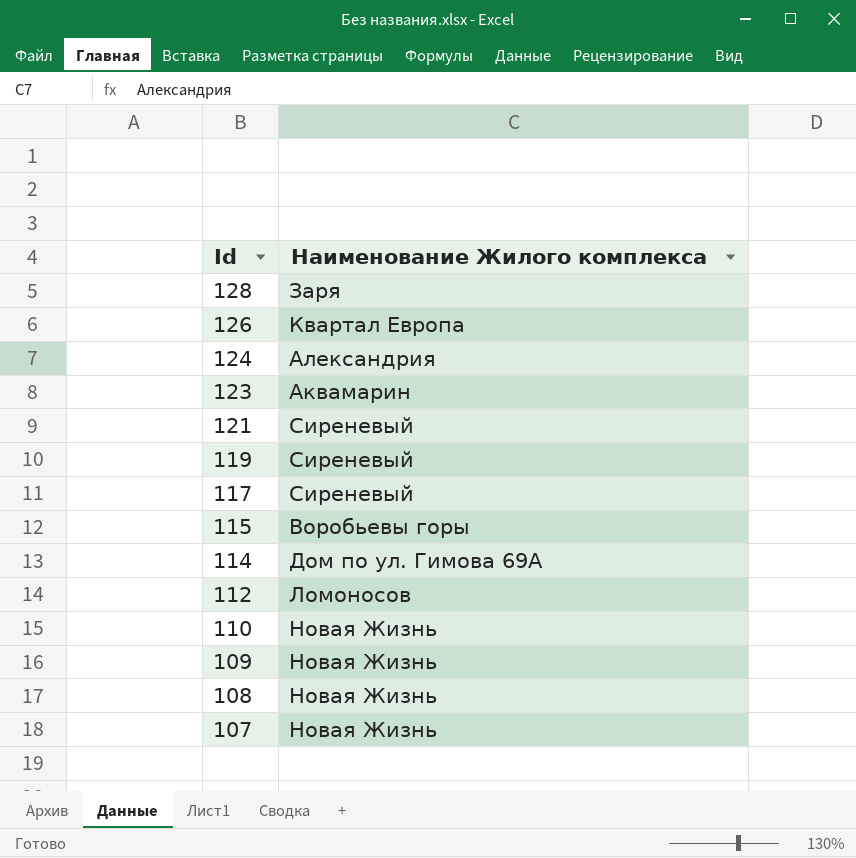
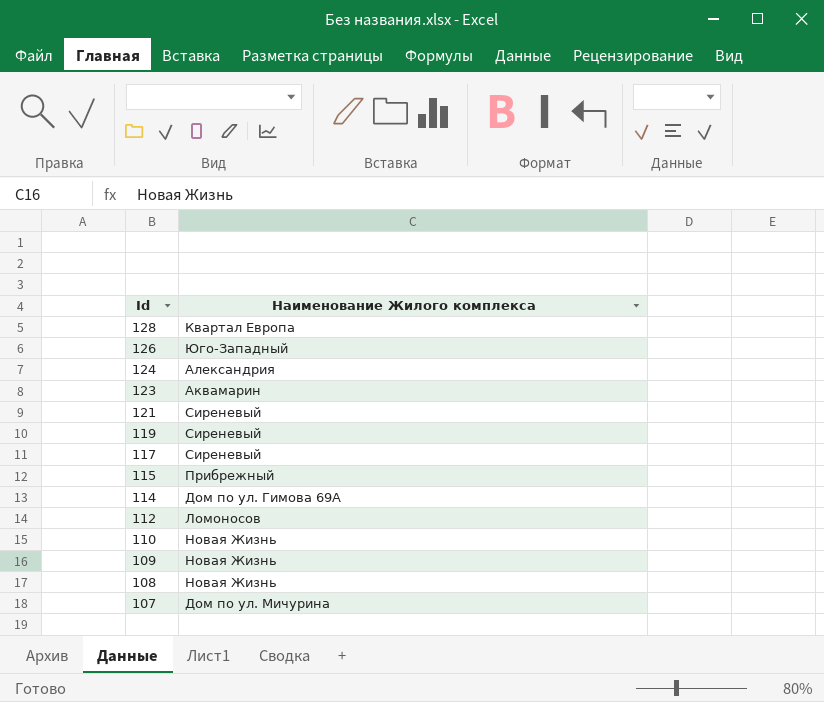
128 | Наименование Жилого комплекса: Заря -> Квартал Европа
126 | Наименование Жилого комплекса: Квартал Европа -> Юго-Западный
115 | Наименование Жилого комплекса: Воробьевы горы -> Прибрежный
107 | Наименование Жилого комплекса: Новая Жизнь -> Дом по ул. Мичурина

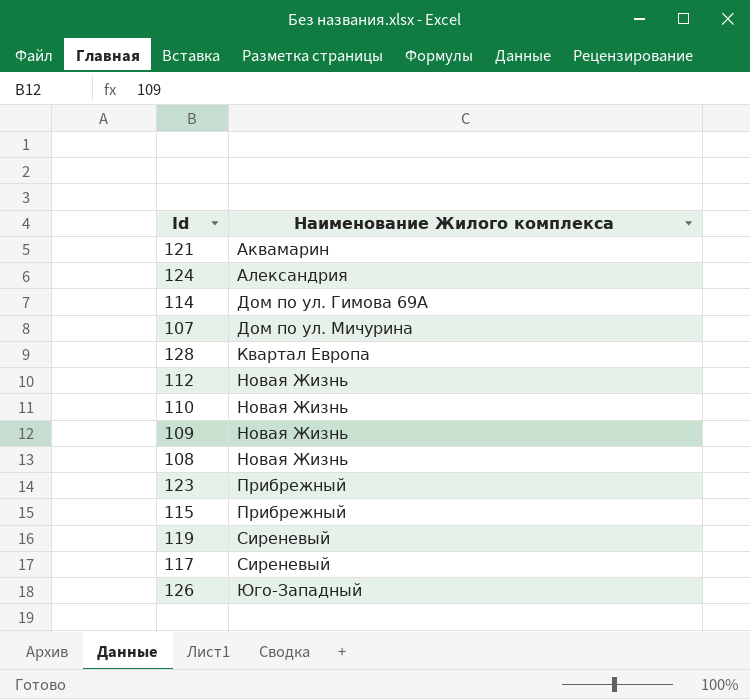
row order: Id descending -> Наименование Жилого комплекса ascending
121 | Наименование Жилого комплекса: Сиреневый -> Аквамарин
112 | Наименование Жилого комплекса: Ломоносов -> Новая Жизнь
123 | Наименование Жилого комплекса: Аквамарин -> Прибрежный

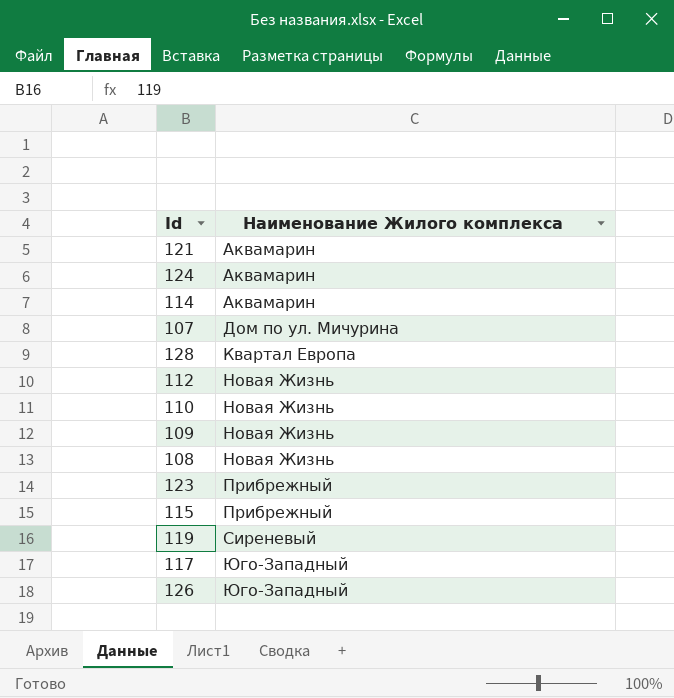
124 | Наименование Жилого комплекса: Александрия -> Аквамарин
114 | Наименование Жилого комплекса: Дом по ул. Гимова 69А -> Аквамарин
117 | Наименование Жилого комплекса: Сиреневый -> Юго-Западный

